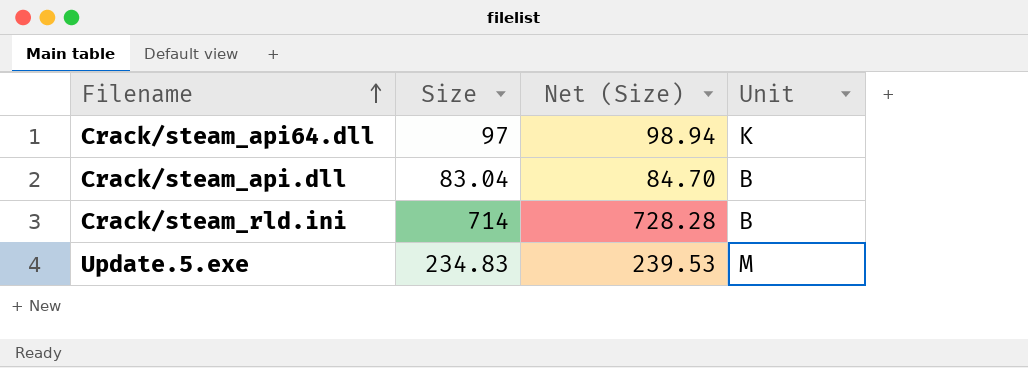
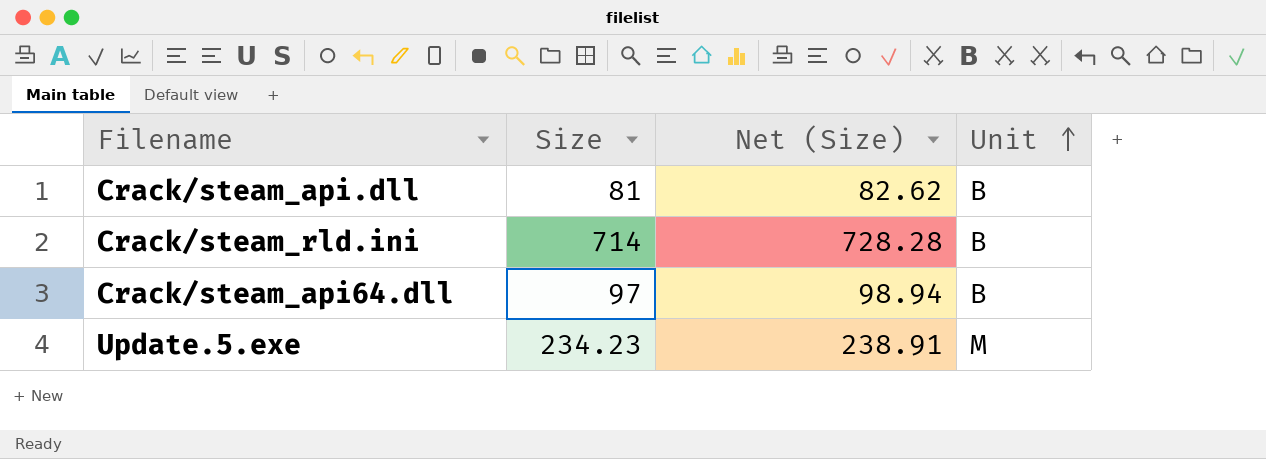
row order: Filename ascending -> Unit ascending
Crack/steam_api.dll | Size: 83.04 -> 81
Crack/steam_api.dll | Net (Size): 84.70 -> 82.62
Crack/steam_api64.dll | Unit: K -> B
Update.5.exe | Size: 234.83 -> 234.23
Update.5.exe | Net (Size): 239.53 -> 238.91

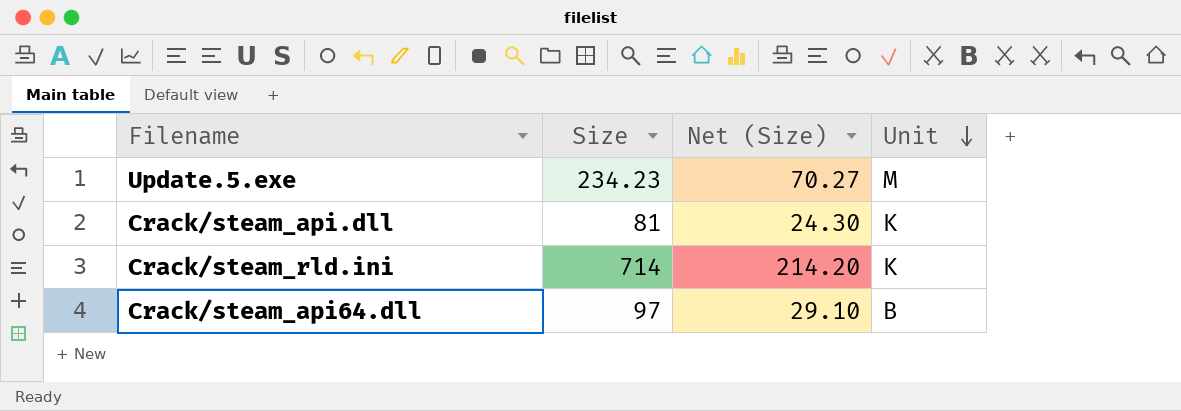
row order: Unit ascending -> Unit descending
column Net (Size) | formula: [Size] * 1.02 -> [Size] * 0.3
Crack/steam_api.dll | Unit: B -> K
Crack/steam_rld.ini | Unit: B -> K

